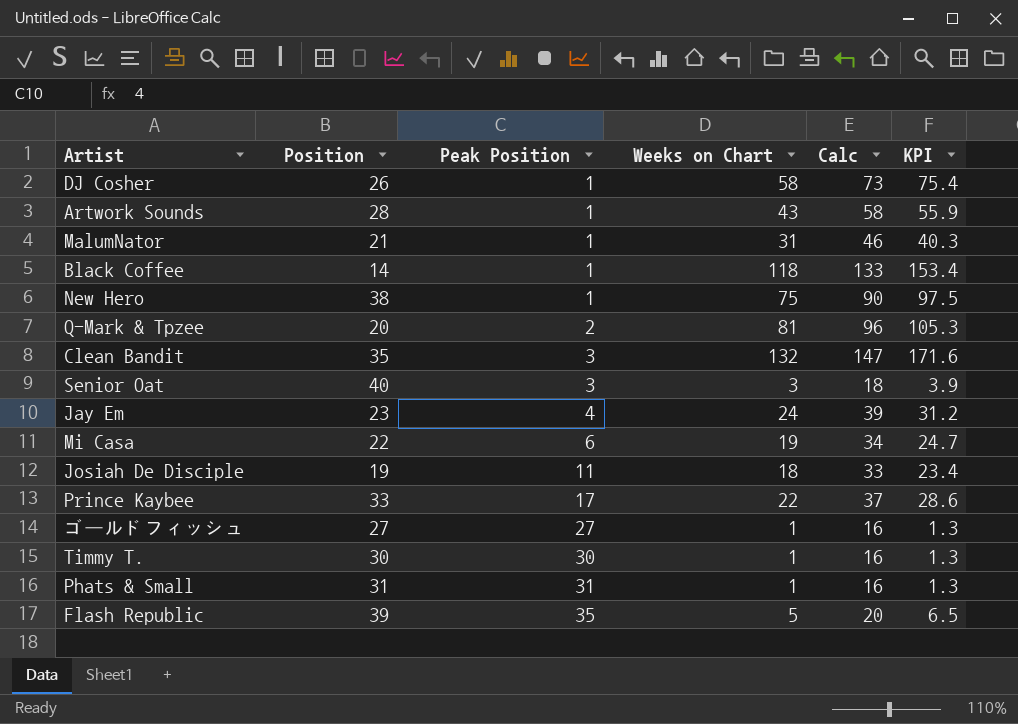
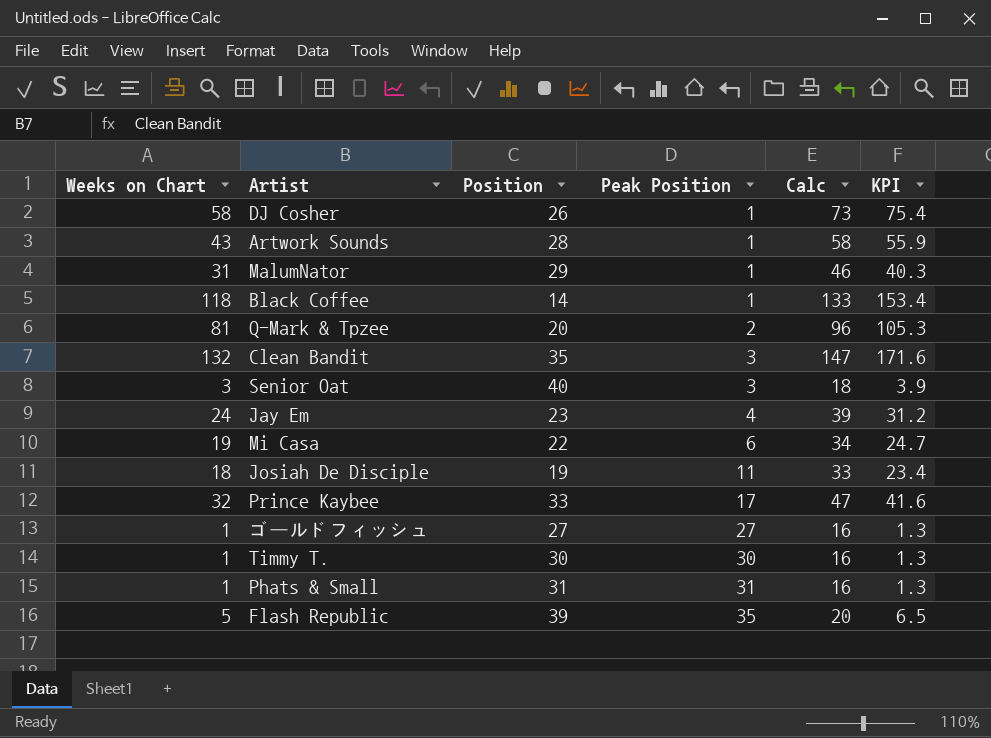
column Weeks on Chart | position: 4 -> 1
row New Hero: 38 | 1 | 75 | 90 | 97.5 -> none
MalumNator | Position: 21 -> 29
Prince Kaybee | Weeks on Chart: 22 -> 32
Prince Kaybee | Calc: 37 -> 47
Prince Kaybee | KPI: 28.6 -> 41.6

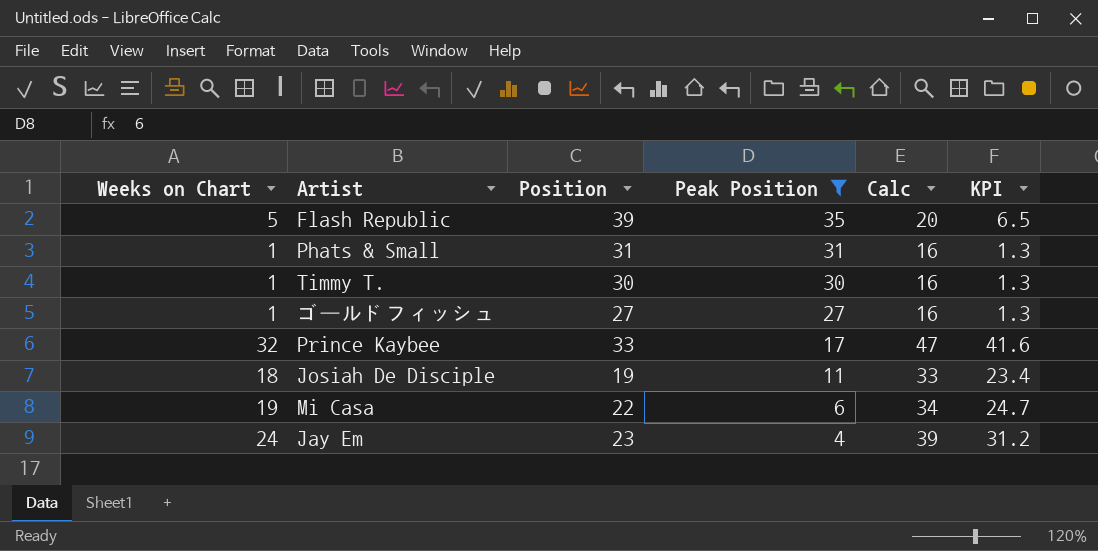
filter: none -> Peak Position >= 4
row order: Peak Position ascending -> Peak Position descending

